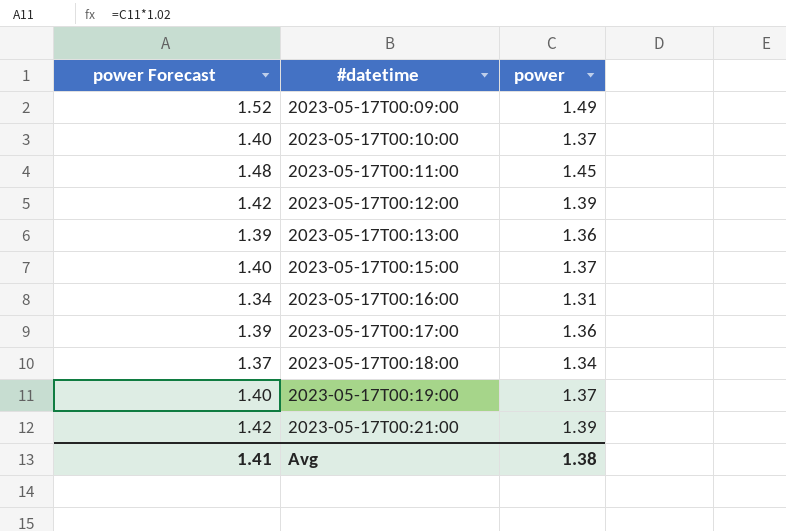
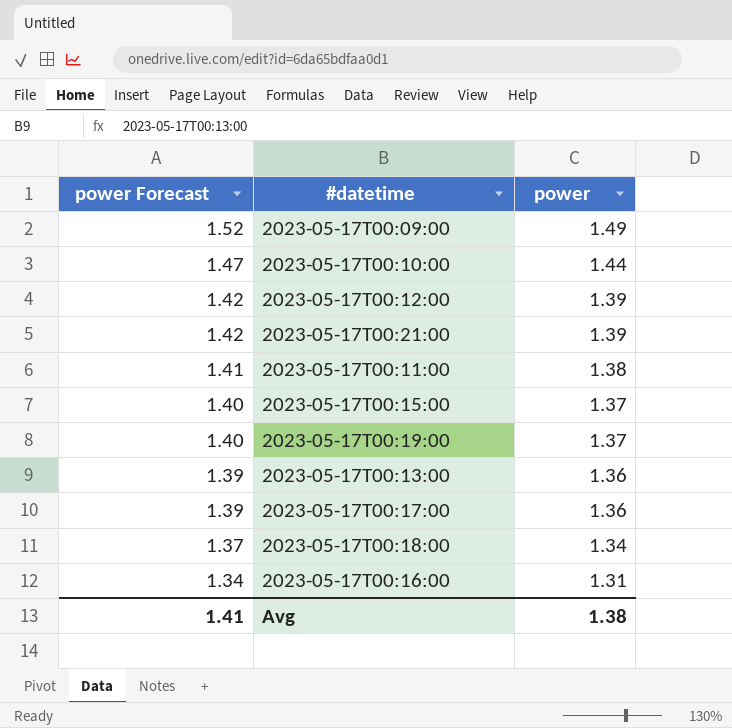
row order: #datetime ascending -> power Forecast descending
2023-05-17T00:10:00 | power Forecast: 1.40 -> 1.47
2023-05-17T00:10:00 | power: 1.37 -> 1.44
2023-05-17T00:11:00 | power Forecast: 1.48 -> 1.41
2023-05-17T00:11:00 | power: 1.45 -> 1.38

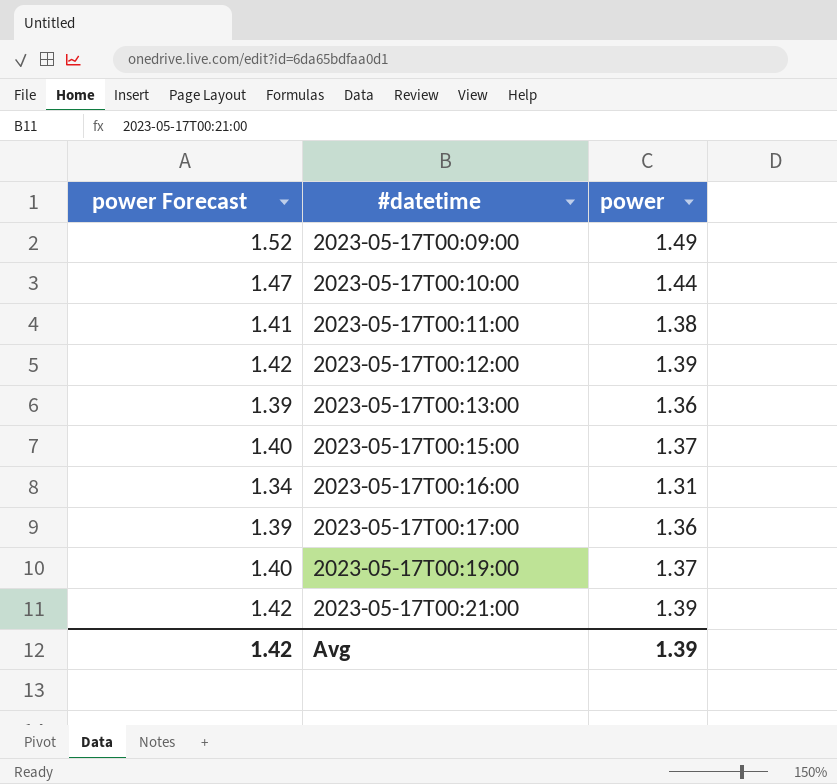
row order: power Forecast descending -> #datetime ascending
row 2023-05-17T00:18:00: 1.37 | 1.34 -> none
Avg | power Forecast: 1.41 -> 1.42
Avg | power: 1.38 -> 1.39

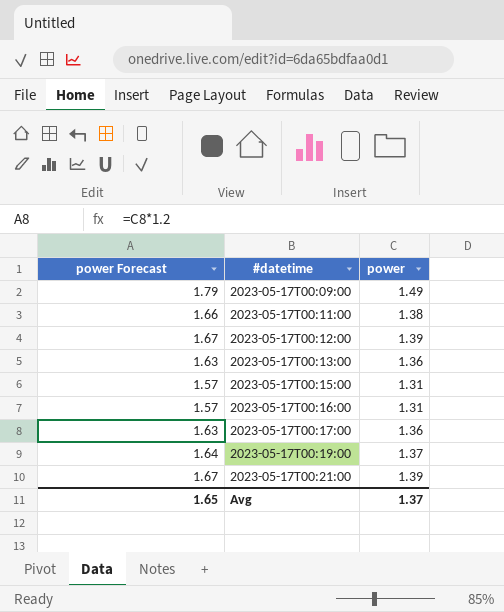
column power Forecast | formula: [power] * 1.02 -> [power] * 1.2
row 2023-05-17T00:10:00: 1.47 | 1.44 -> none
2023-05-17T00:15:00 | power: 1.37 -> 1.31
Avg | power Forecast: 1.42 -> 1.65
Avg | power: 1.39 -> 1.37

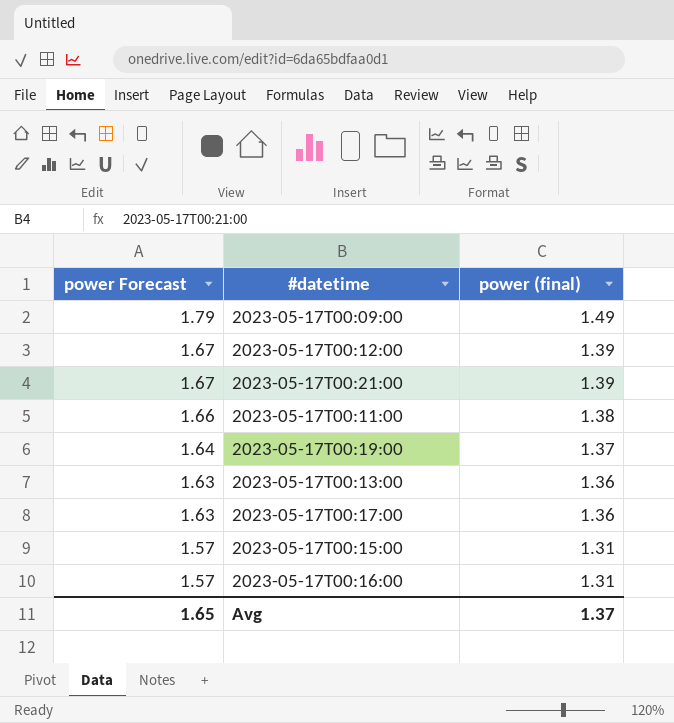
row order: #datetime ascending -> power Forecast descending
column name: power -> power (final)

